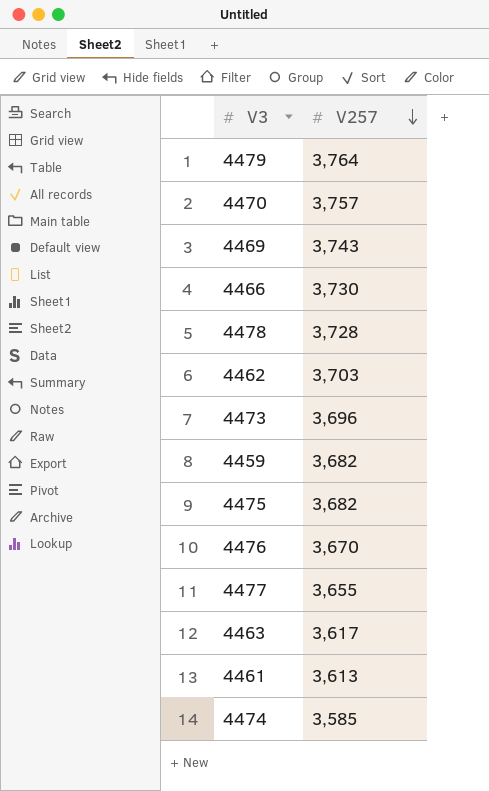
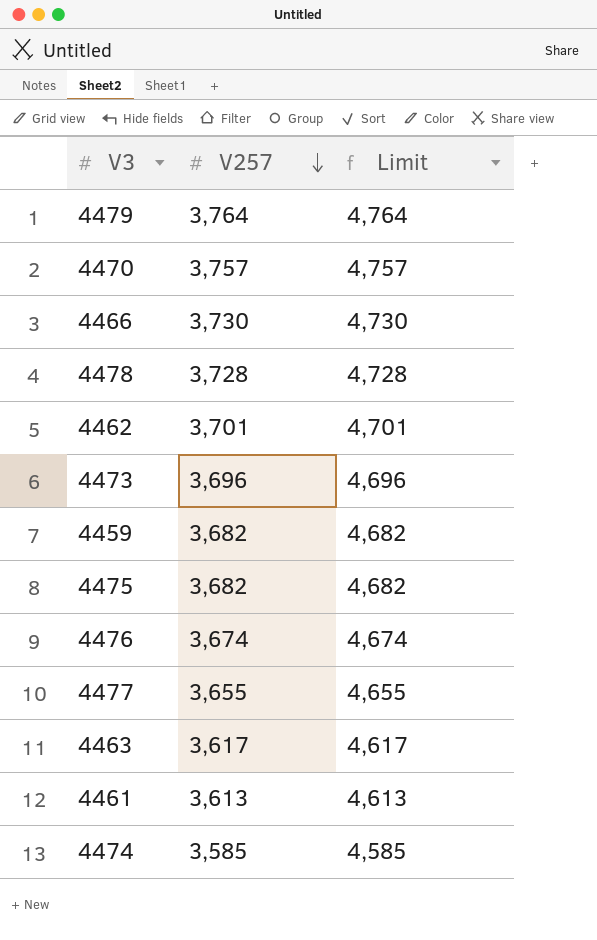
column Limit | formula: none -> [V257] + 1000
row 4469: 3,743 -> none
4462 | V257: 3,703 -> 3,701
4476 | V257: 3,670 -> 3,674

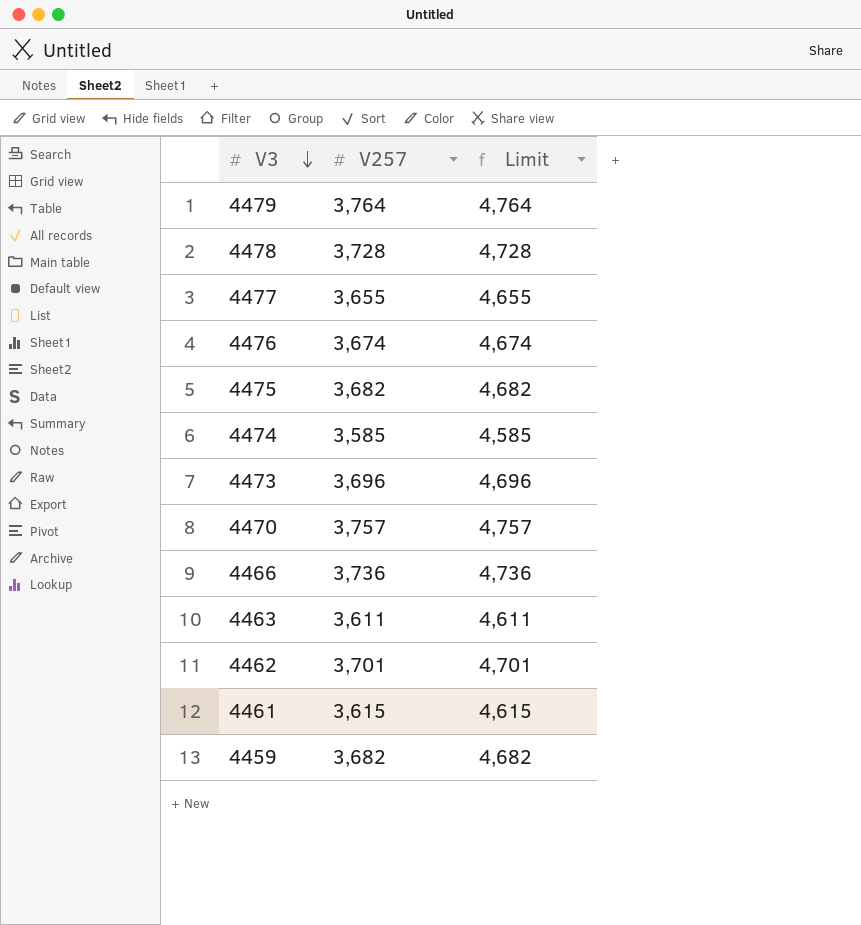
row order: V257 descending -> V3 descending
4466 | V257: 3,730 -> 3,736
4466 | Limit: 4,730 -> 4,736
4463 | V257: 3,617 -> 3,611
4463 | Limit: 4,617 -> 4,611
4461 | V257: 3,613 -> 3,615
4461 | Limit: 4,613 -> 4,615

